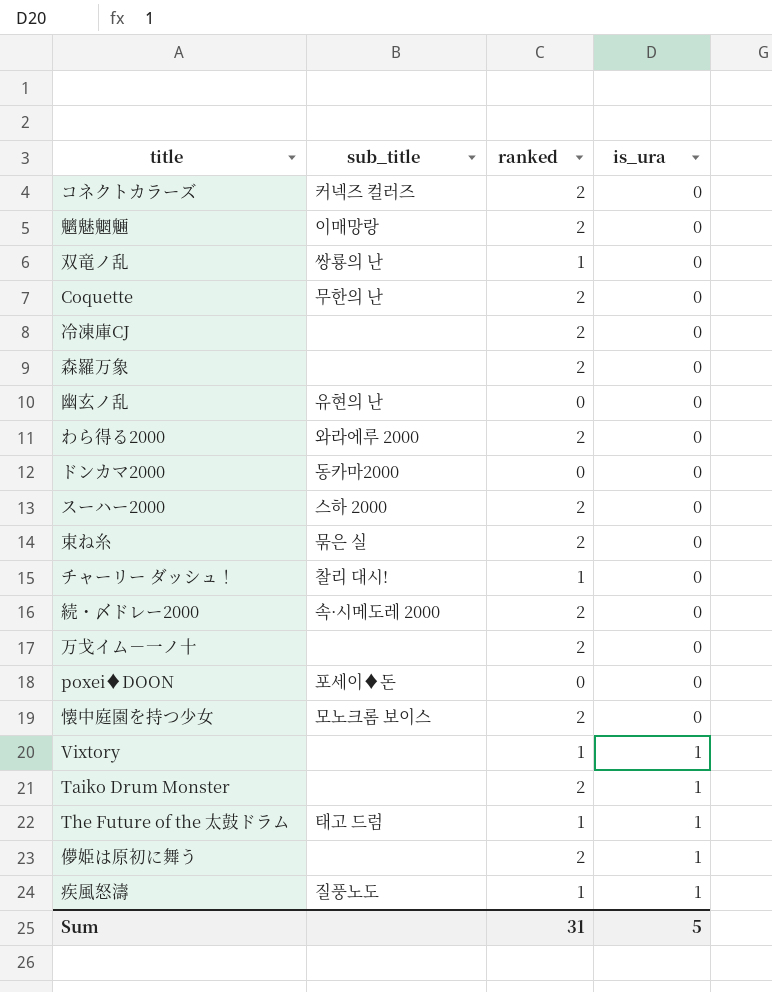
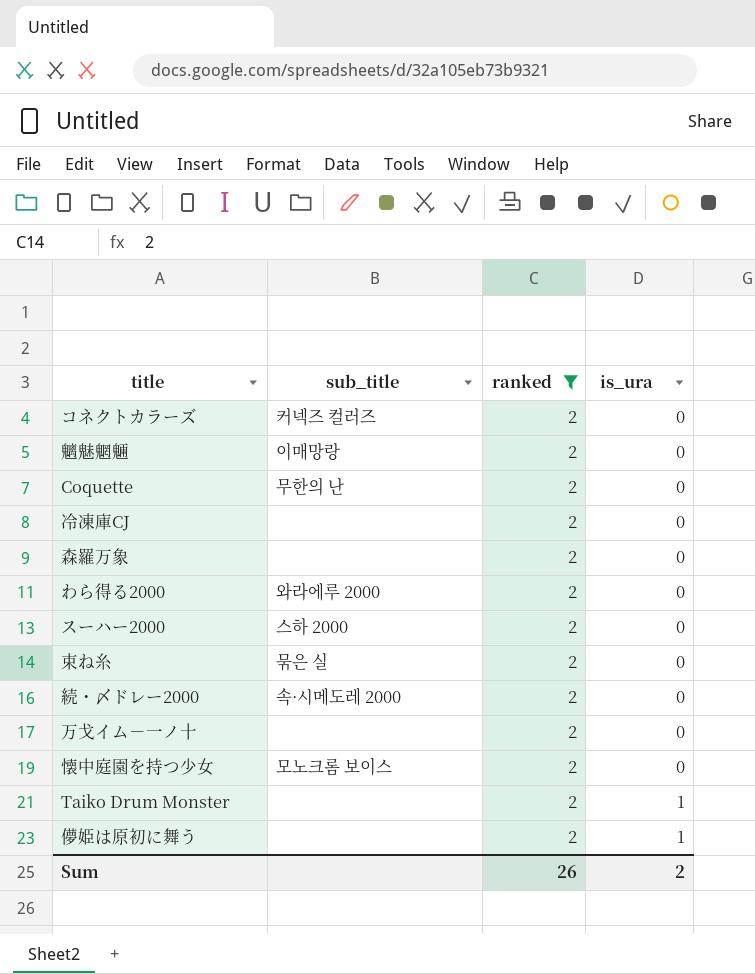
filter: none -> ranked = 2
Sum | ranked: 31 -> 26
Sum | is_ura: 5 -> 2

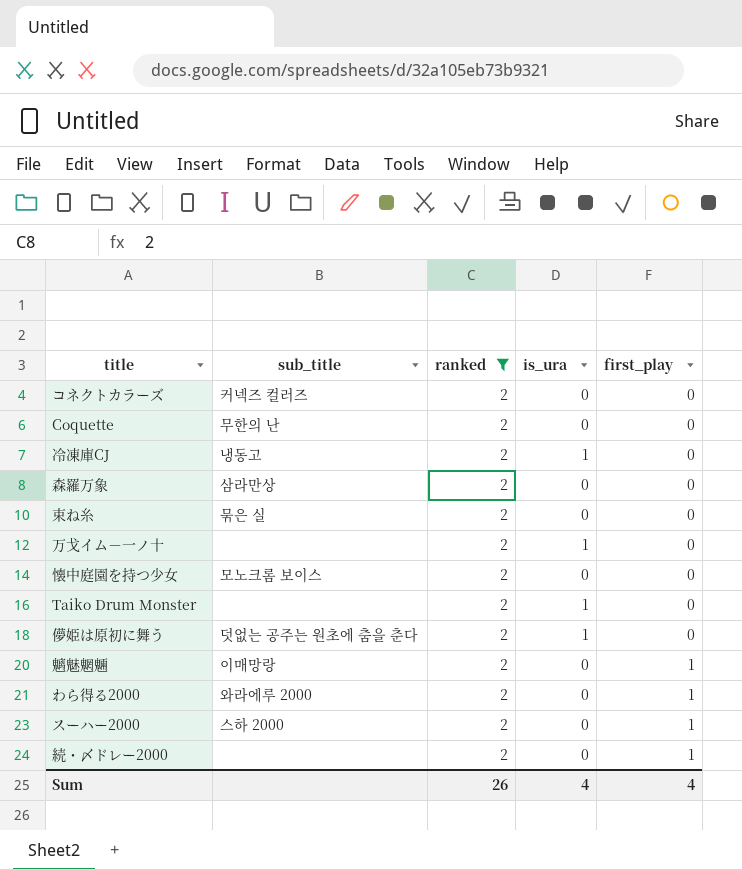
row order: is_ura ascending -> first_play ascending
column first_play | position: none -> 5
冷凍庫CJ | sub_title: none -> 냉동고
冷凍庫CJ | is_ura: 0 -> 1
森羅万象 | sub_title: none -> 삼라만상
万戈イム－一ノ十 | is_ura: 0 -> 1
儚姫は原初に舞う | sub_title: none -> 덧없는 공주는 원초에 춤을 춘다
続・〆ドレー2000 | sub_title: 속·시메도레 2000 -> none
Sum | is_ura: 2 -> 4

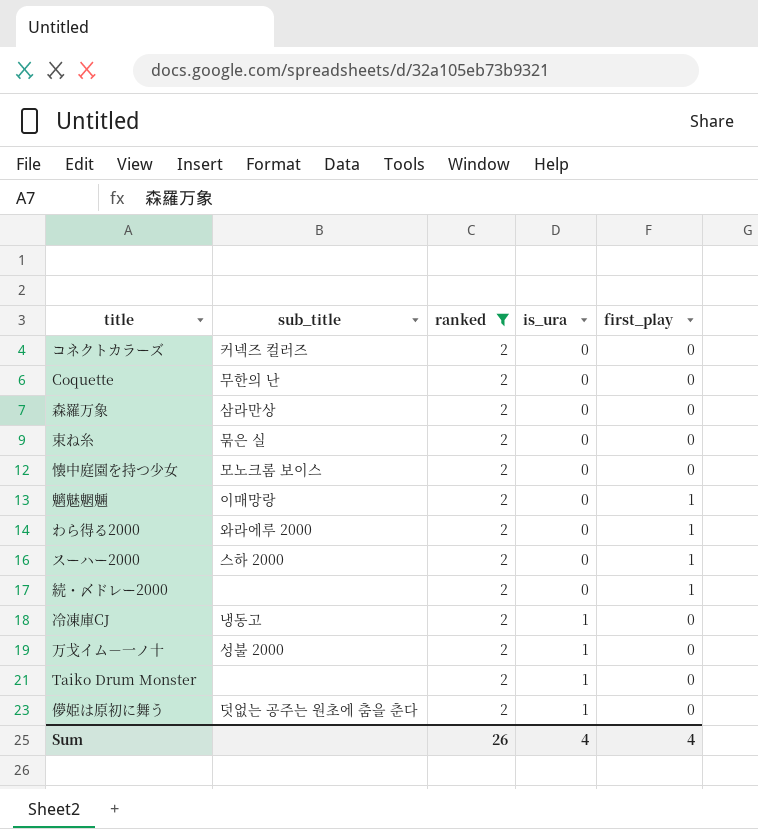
row order: first_play ascending -> is_ura ascending
万戈イム－一ノ十 | sub_title: none -> 성불 2000

